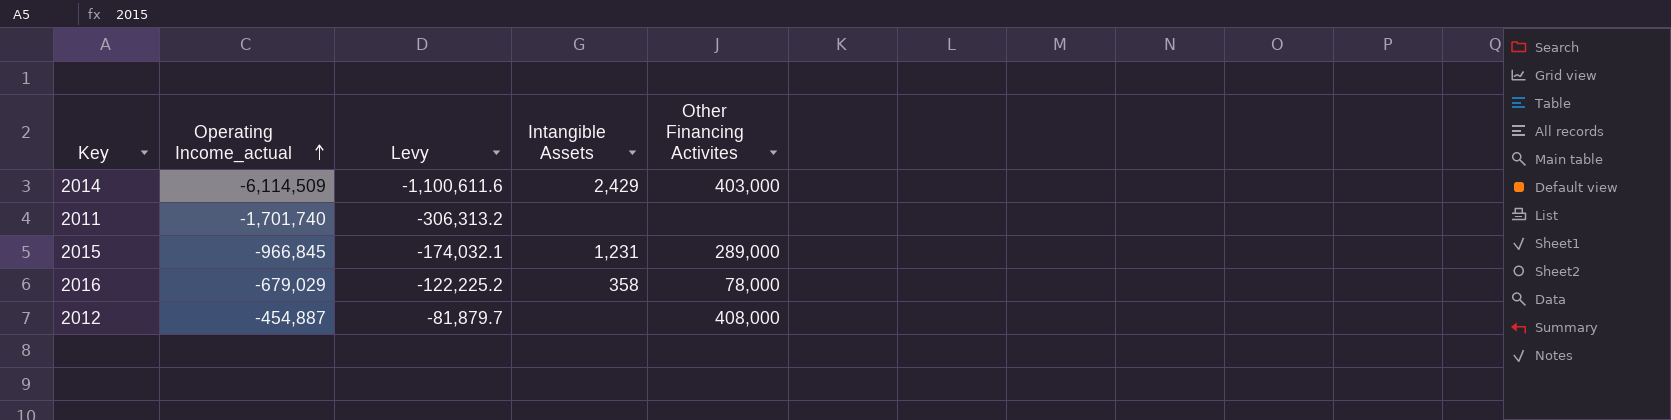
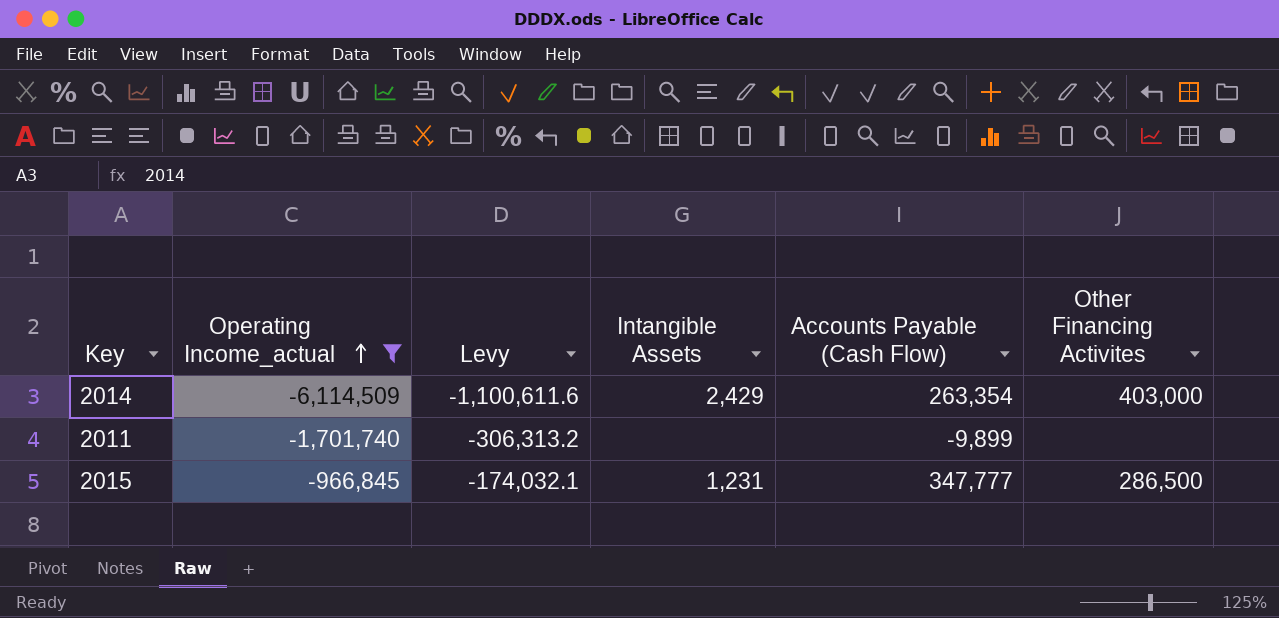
filter: none -> Operating Income_actual <= -966,845
column Accounts Payable (Cash Flow) | position: none -> 5
2015 | Other Financing Activites: 289,000 -> 286,500

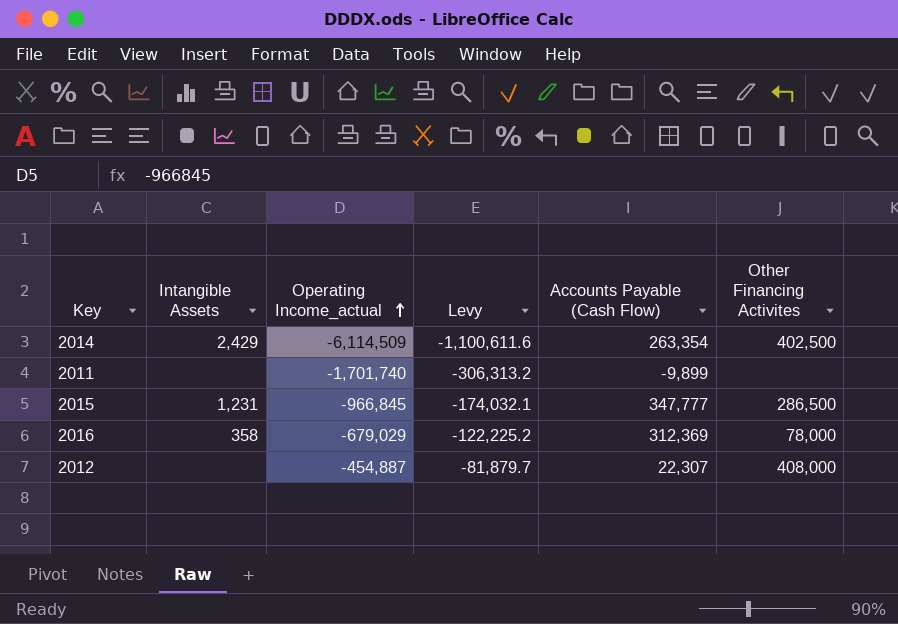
filter: Operating Income_actual <= -966,845 -> none
column Intangible Assets | position: 4 -> 2
2014 | Other Financing Activites: 403,000 -> 402,500

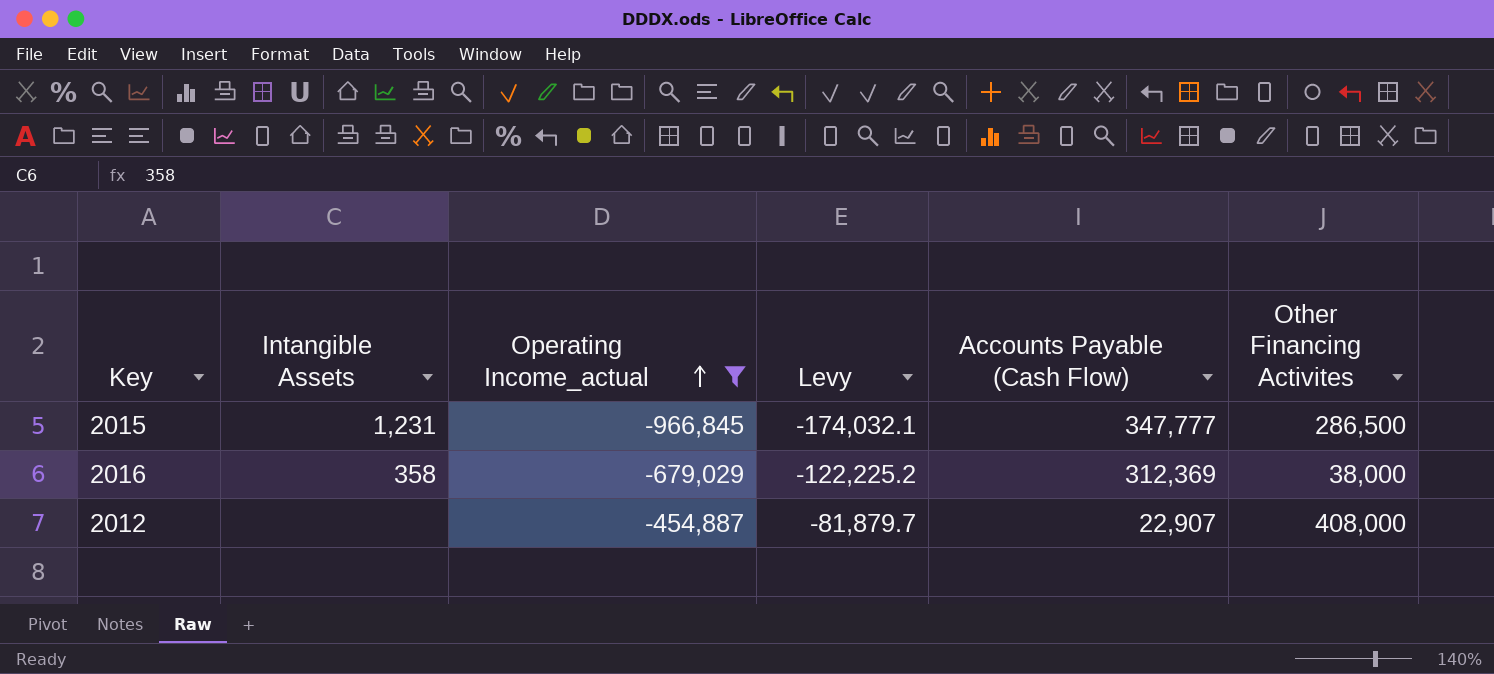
filter: none -> Operating Income_actual >= -966,845
2016 | Other Financing Activites: 78,000 -> 38,000
2012 | Accounts Payable (Cash Flow): 22,307 -> 22,907

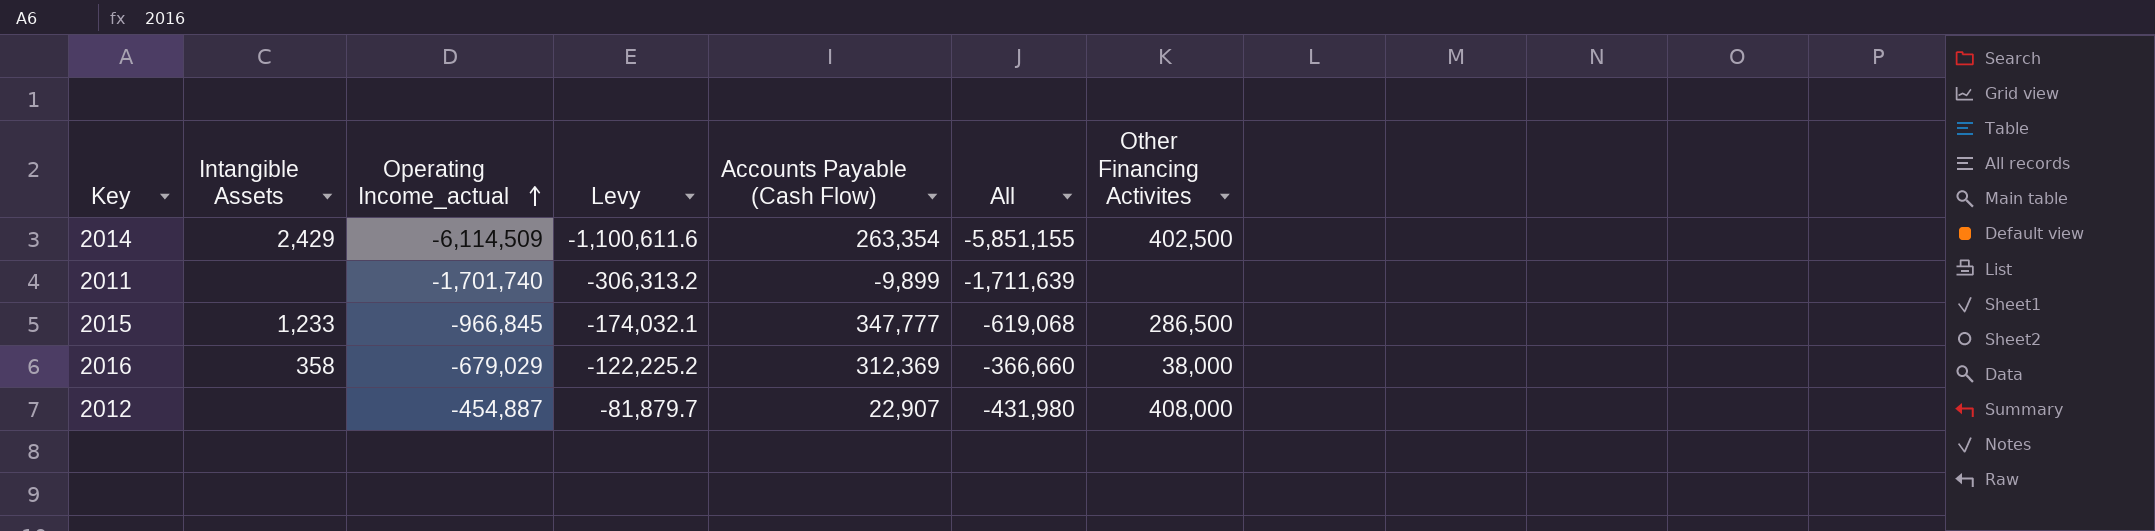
filter: Operating Income_actual >= -966,845 -> none
column All | formula: none -> [Operating Income_actual] + [Accounts Payable (Cash Flow)]
2015 | Intangible Assets: 1,231 -> 1,233

